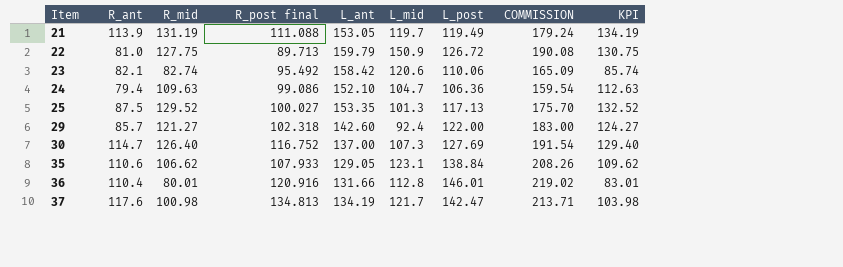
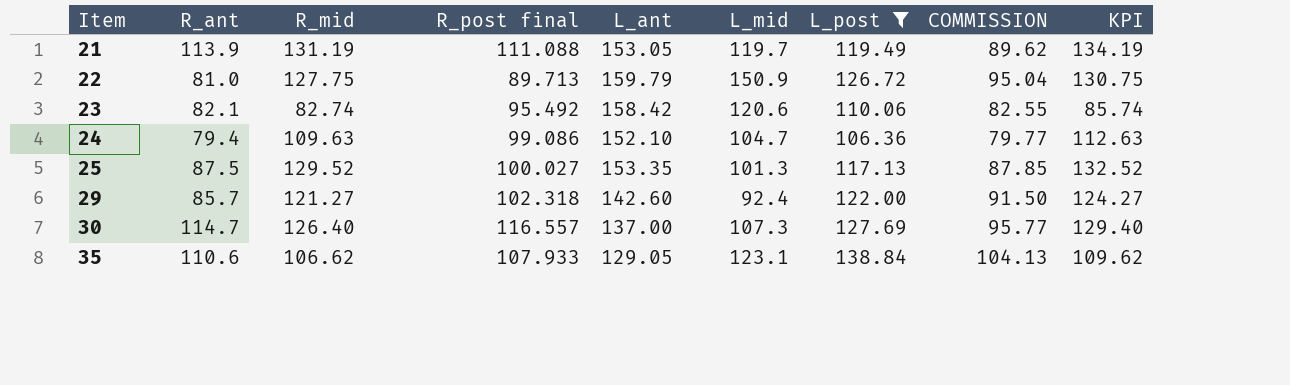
filter: none -> L_post <= 138.84
column COMMISSION | formula: [L_post] * 1.5 -> [L_post] * 0.75
30 | R_post final: 116.752 -> 116.557

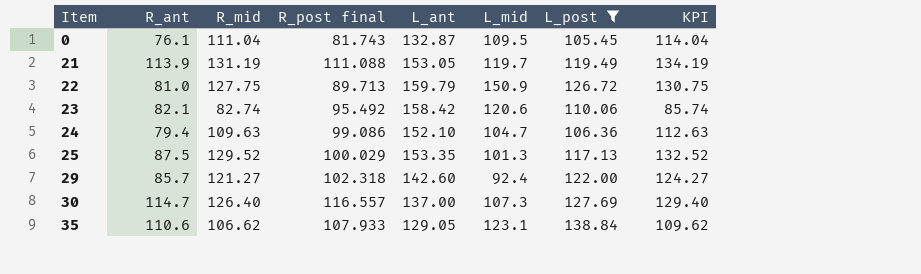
column COMMISSION | formula: [L_post] * 0.75 -> none
row 0: none -> 76.1 | 111.04 | 81.743 | 132.87 | 109.5 | 105.45 | 114.04
25 | R_post final: 100.027 -> 100.029

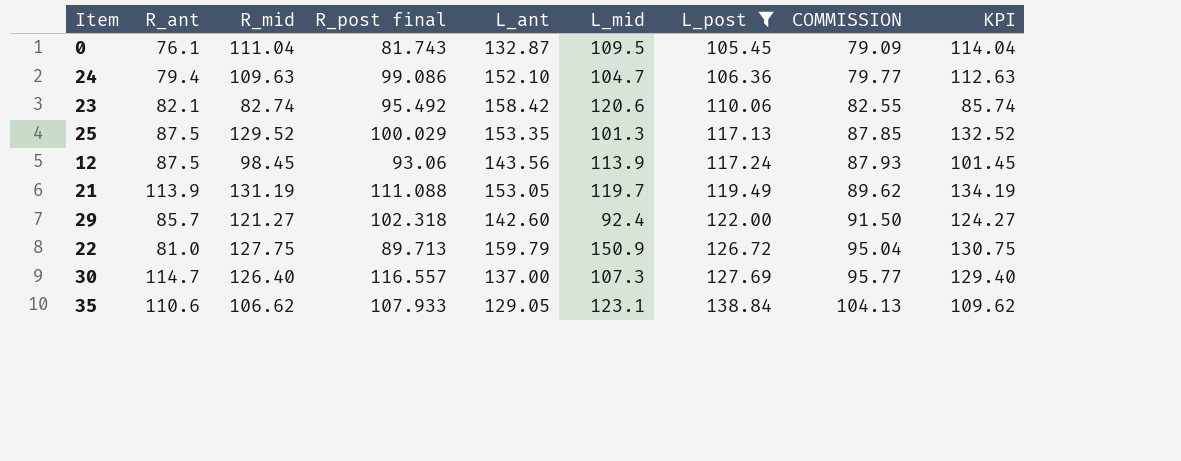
row order: Item ascending -> L_post ascending
column COMMISSION | formula: none -> [L_post] * 0.75
row 12: none -> 87.5 | 98.45 | 93.06 | 143.56 | 113.9 | 117.24 | 87.93 | 101.45

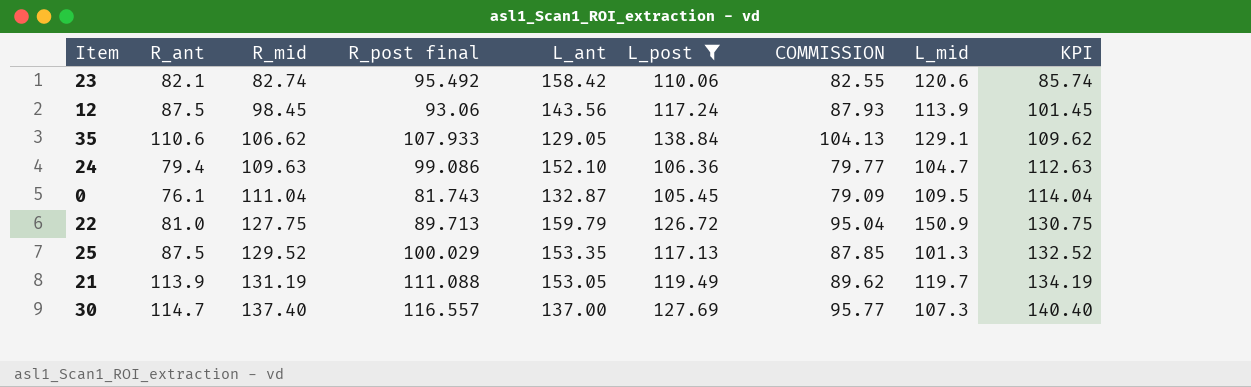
row order: L_post ascending -> R_mid ascending
column L_mid | position: 6 -> 8
row 29: 85.7 | 121.27 | 102.318 | 142.60 | 92.4 | 122.00 | 91.50 | 124.27 -> none
35 | L_mid: 123.1 -> 129.1
30 | R_mid: 126.40 -> 137.40
30 | KPI: 129.40 -> 140.40

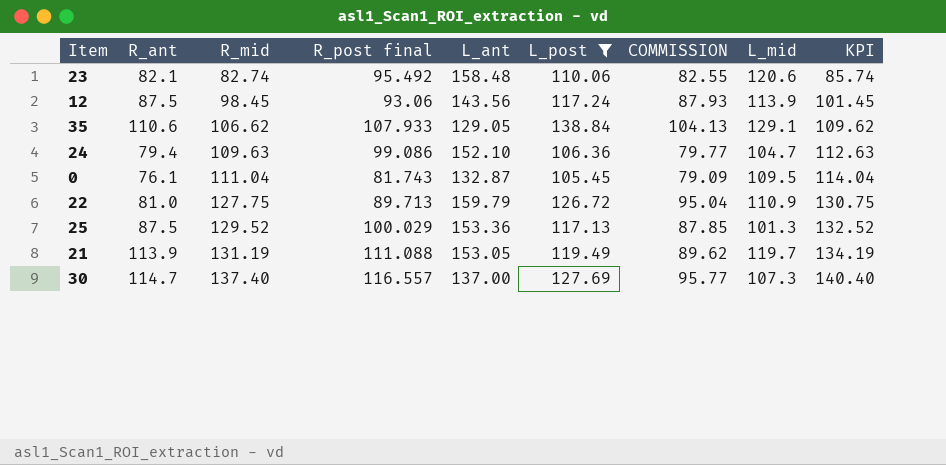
23 | L_ant: 158.42 -> 158.48
22 | L_mid: 150.9 -> 110.9
25 | L_ant: 153.35 -> 153.36

